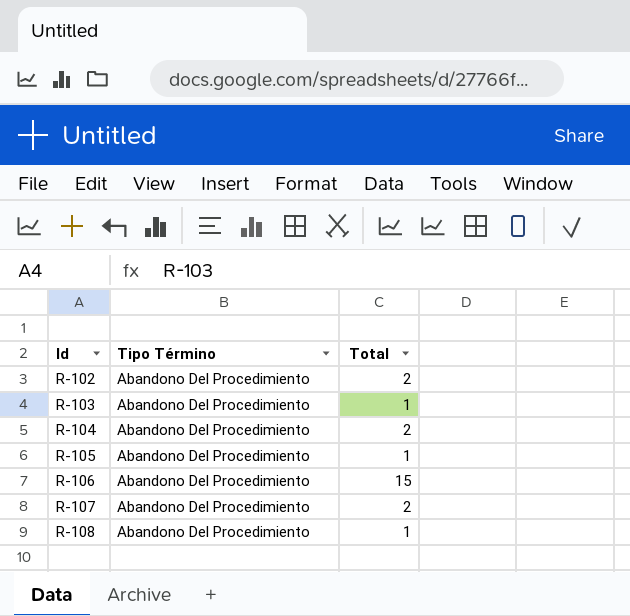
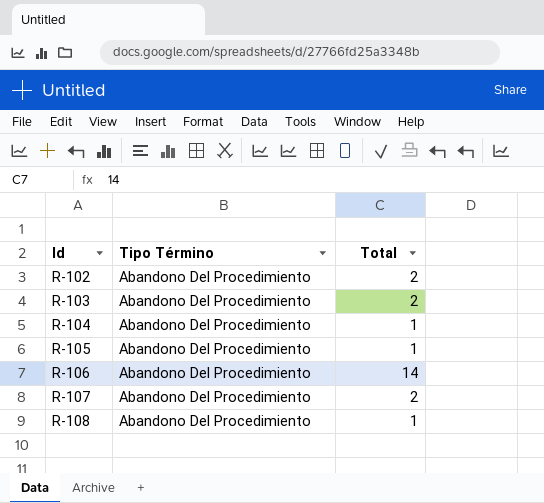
R-103 | Total: 1 -> 2
R-104 | Total: 2 -> 1
R-106 | Total: 15 -> 14

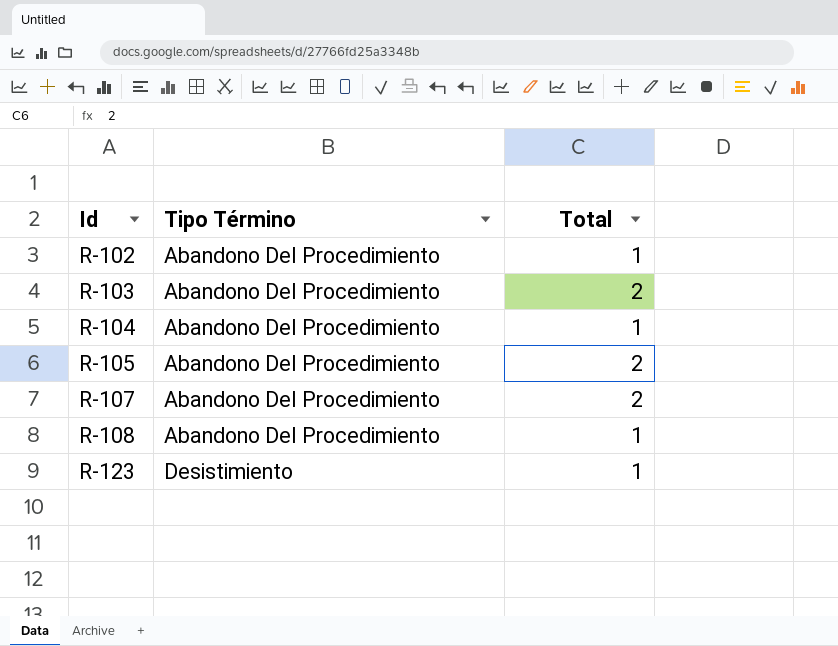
row R-106: Abandono Del Procedimiento | 14 -> none
R-102 | Total: 2 -> 1
R-105 | Total: 1 -> 2
row R-123: none -> Desistimiento | 1

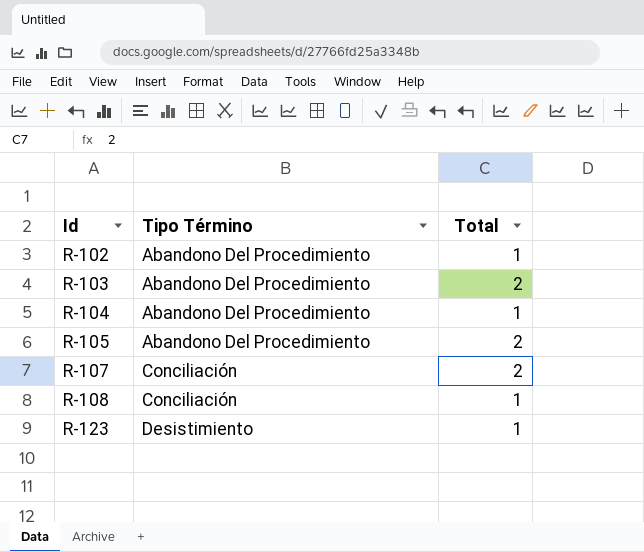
R-107 | Tipo Término: Abandono Del Procedimiento -> Conciliación
R-108 | Tipo Término: Abandono Del Procedimiento -> Conciliación

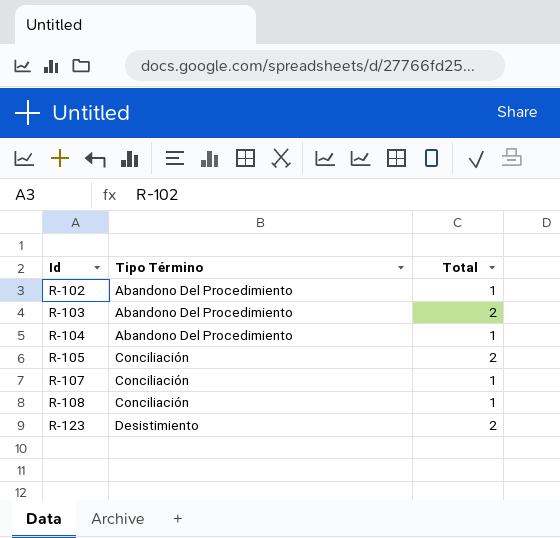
R-105 | Tipo Término: Abandono Del Procedimiento -> Conciliación
R-107 | Total: 2 -> 1
R-123 | Total: 1 -> 2

